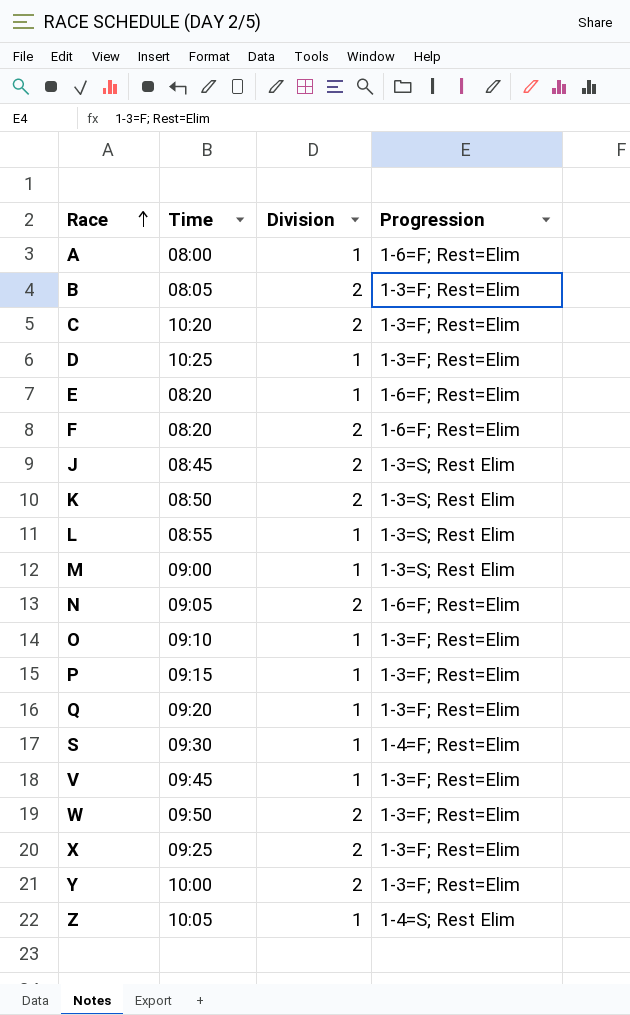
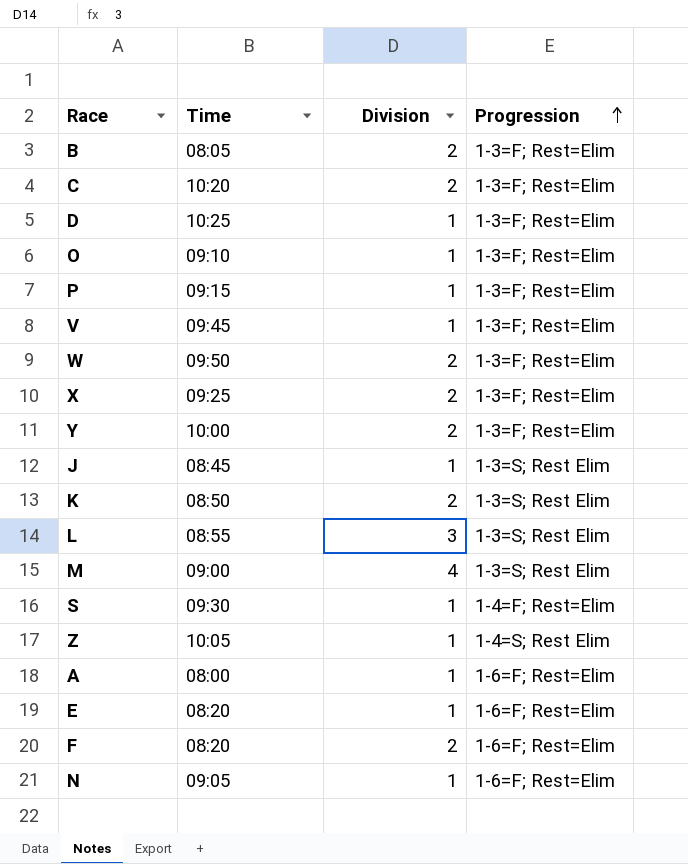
row order: Race ascending -> Progression ascending
row Q: 09:20 | 1 | 1-3=F; Rest=Elim -> none
J | Division: 2 -> 1
L | Division: 1 -> 3
M | Division: 1 -> 4
N | Division: 2 -> 1

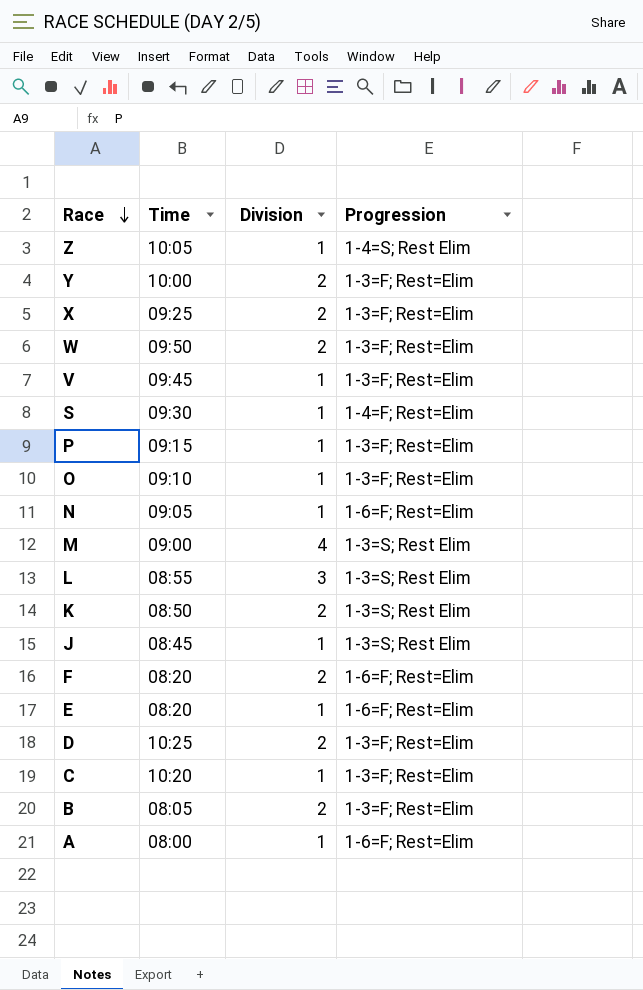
row order: Progression ascending -> Race descending
D | Division: 1 -> 2
C | Division: 2 -> 1

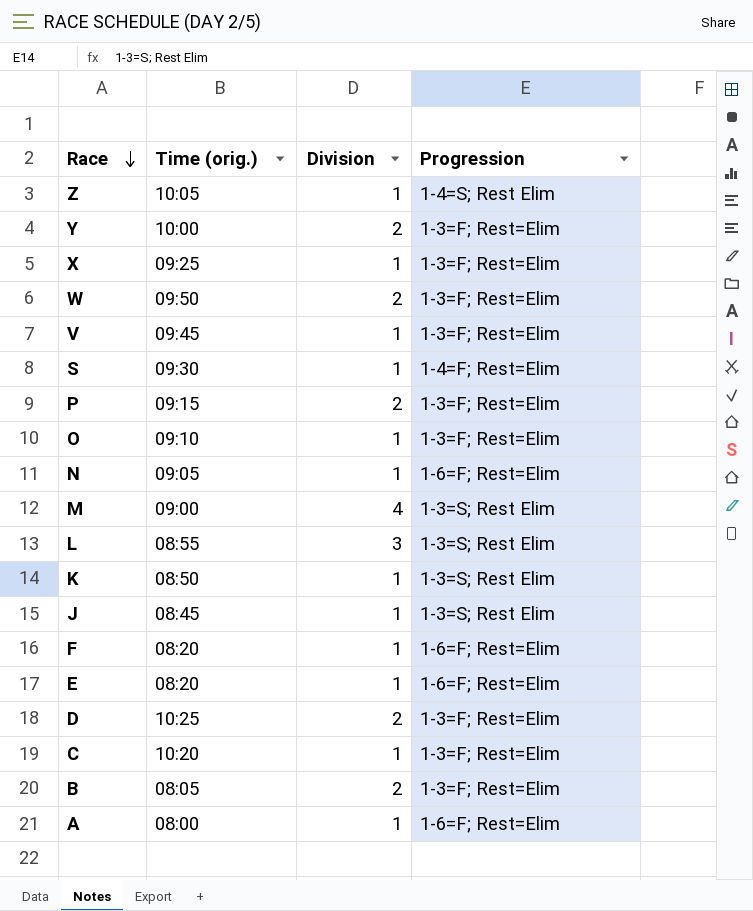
column name: Time -> Time (orig.)
X | Division: 2 -> 1
P | Division: 1 -> 2
K | Division: 2 -> 1
F | Division: 2 -> 1

